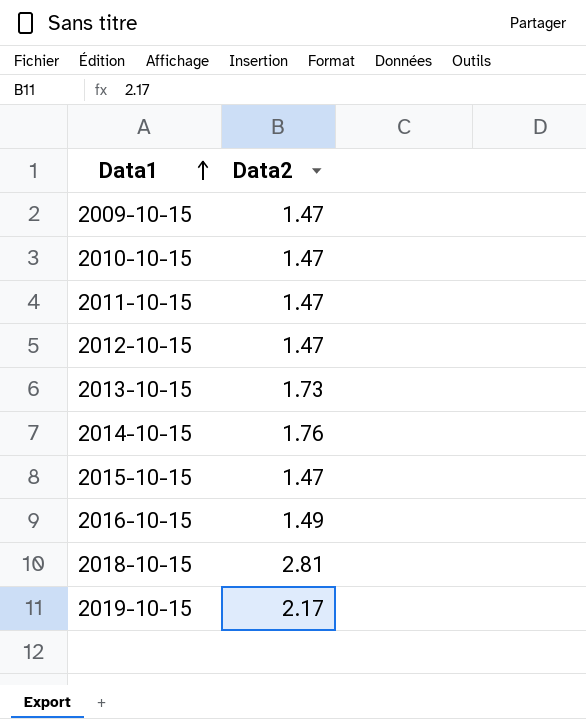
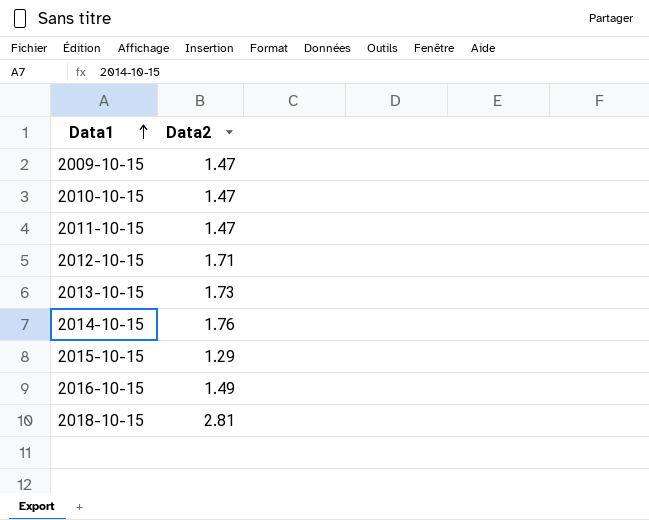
row 2019-10-15: 2.17 -> none
2012-10-15 | Data2: 1.47 -> 1.71
2015-10-15 | Data2: 1.47 -> 1.29

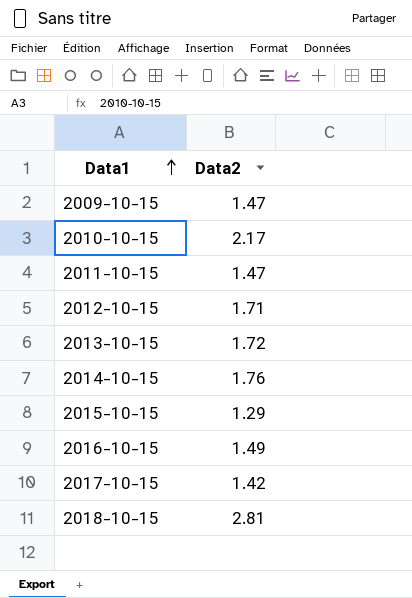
2010-10-15 | Data2: 1.47 -> 2.17
2013-10-15 | Data2: 1.73 -> 1.72
row 2017-10-15: none -> 1.42

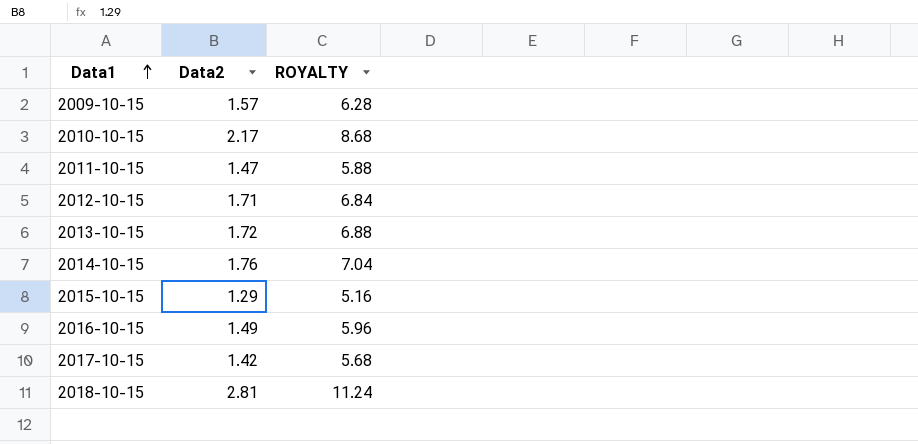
column ROYALTY | formula: none -> [Data2] * 4
2009-10-15 | Data2: 1.47 -> 1.57

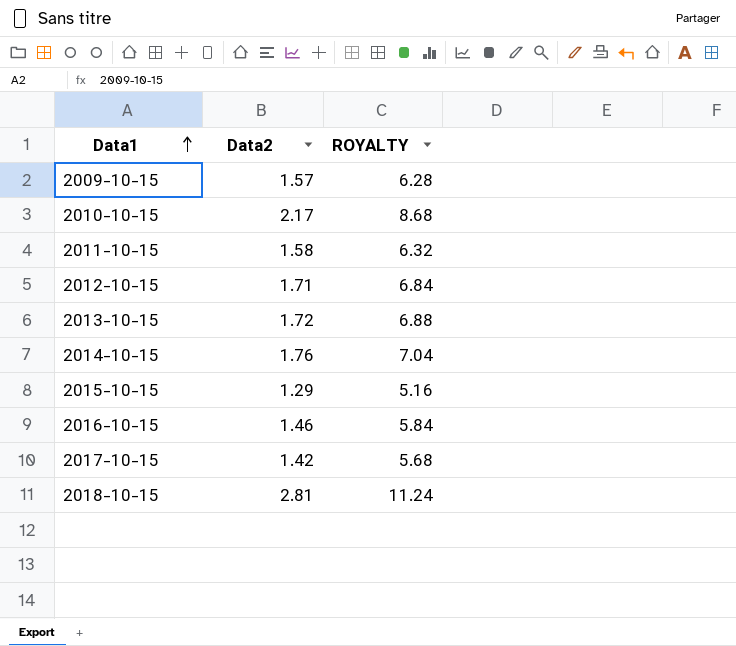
2011-10-15 | Data2: 1.47 -> 1.58
2011-10-15 | ROYALTY: 5.88 -> 6.32
2016-10-15 | Data2: 1.49 -> 1.46
2016-10-15 | ROYALTY: 5.96 -> 5.84

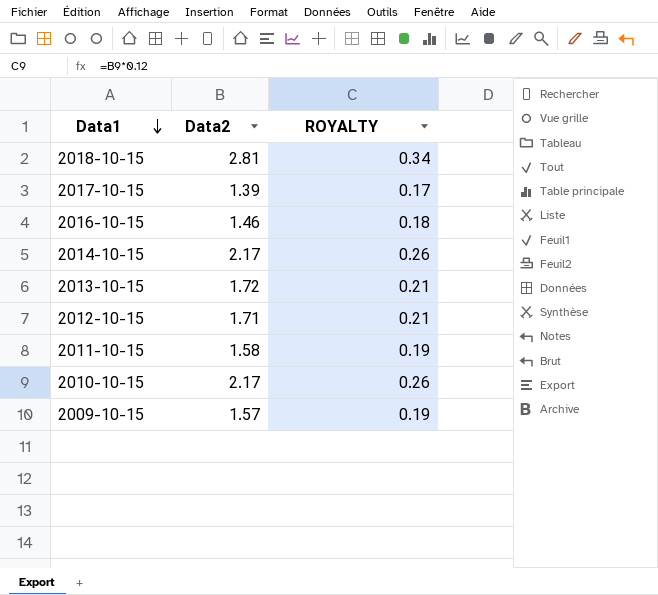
row order: Data1 ascending -> Data1 descending
column ROYALTY | formula: [Data2] * 4 -> [Data2] * 0.12
row 2015-10-15: 1.29 | 5.16 -> none
2017-10-15 | Data2: 1.42 -> 1.39
2014-10-15 | Data2: 1.76 -> 2.17

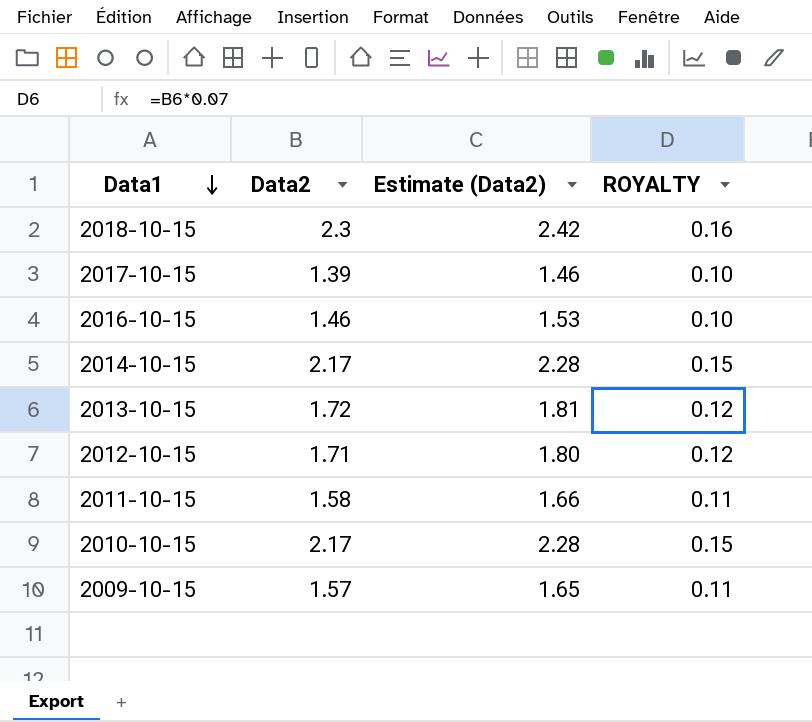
column Estimate (Data2) | formula: none -> [Data2] * 1.05
column ROYALTY | formula: [Data2] * 0.12 -> [Data2] * 0.07
2018-10-15 | Data2: 2.81 -> 2.3

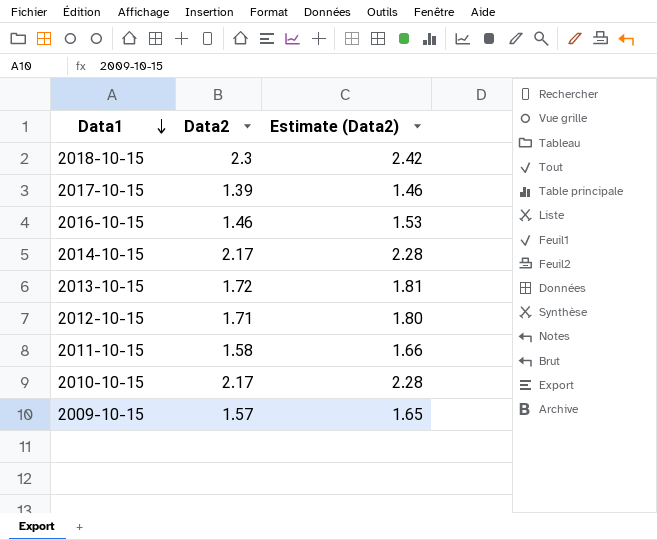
column ROYALTY | formula: [Data2] * 0.07 -> none

